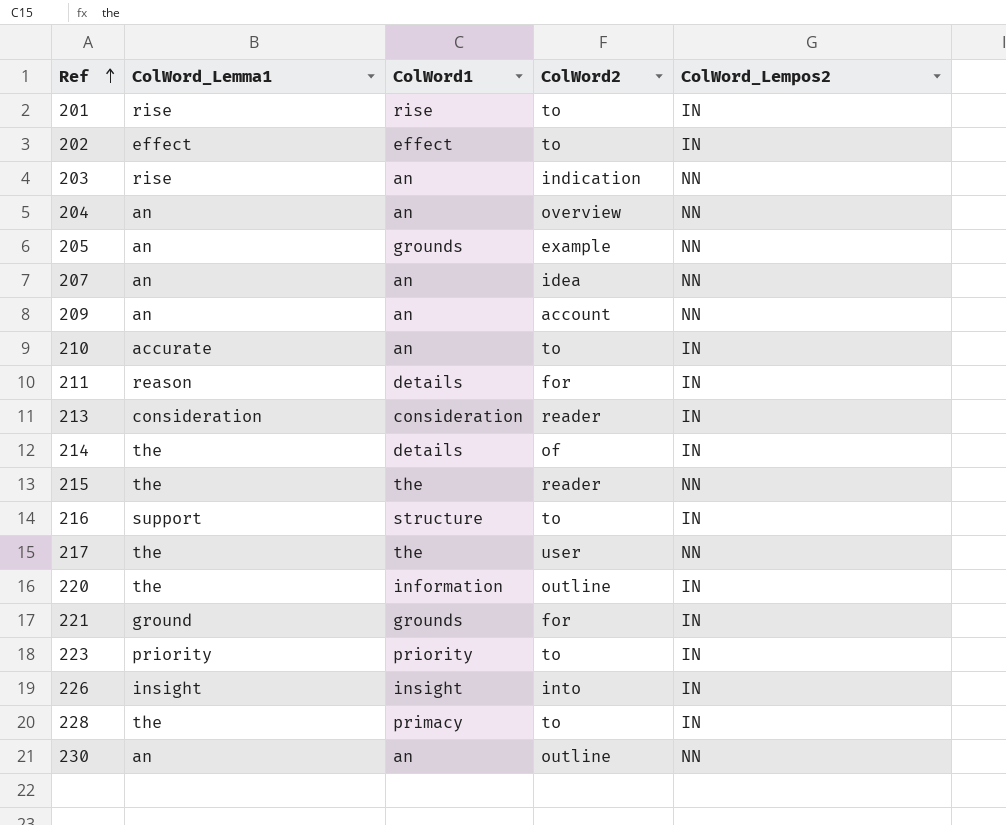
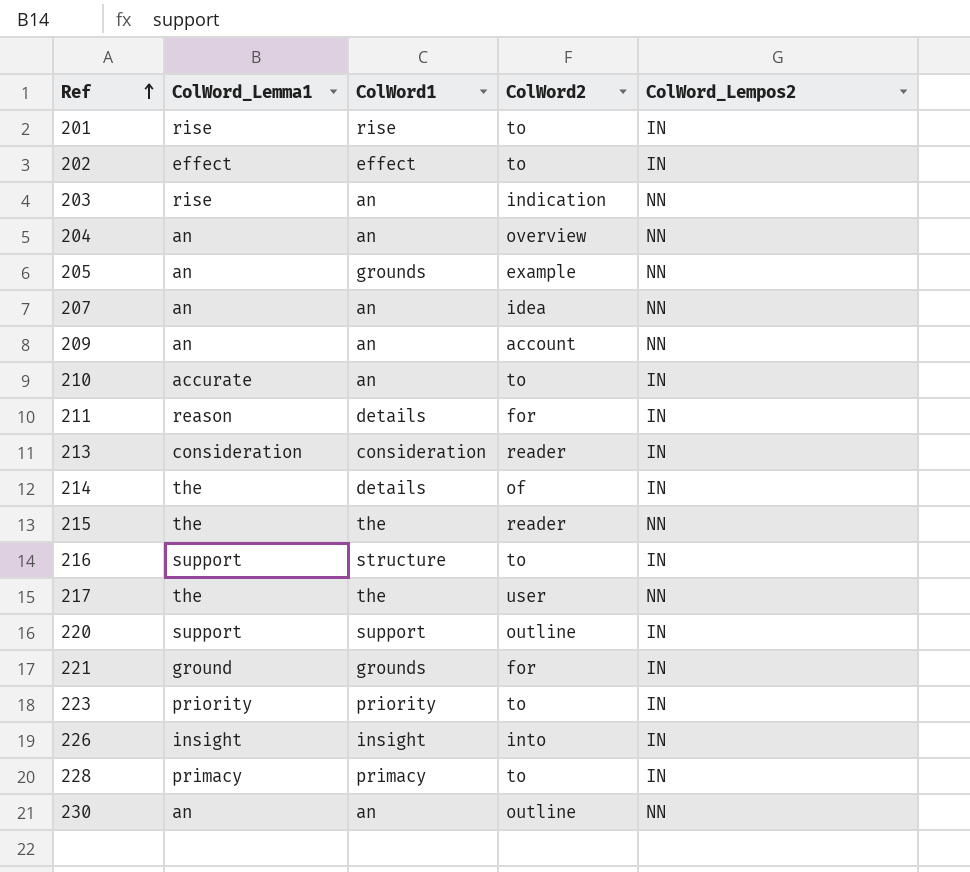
220 | ColWord_Lemma1: the -> support
220 | ColWord1: information -> support
228 | ColWord_Lemma1: the -> primacy

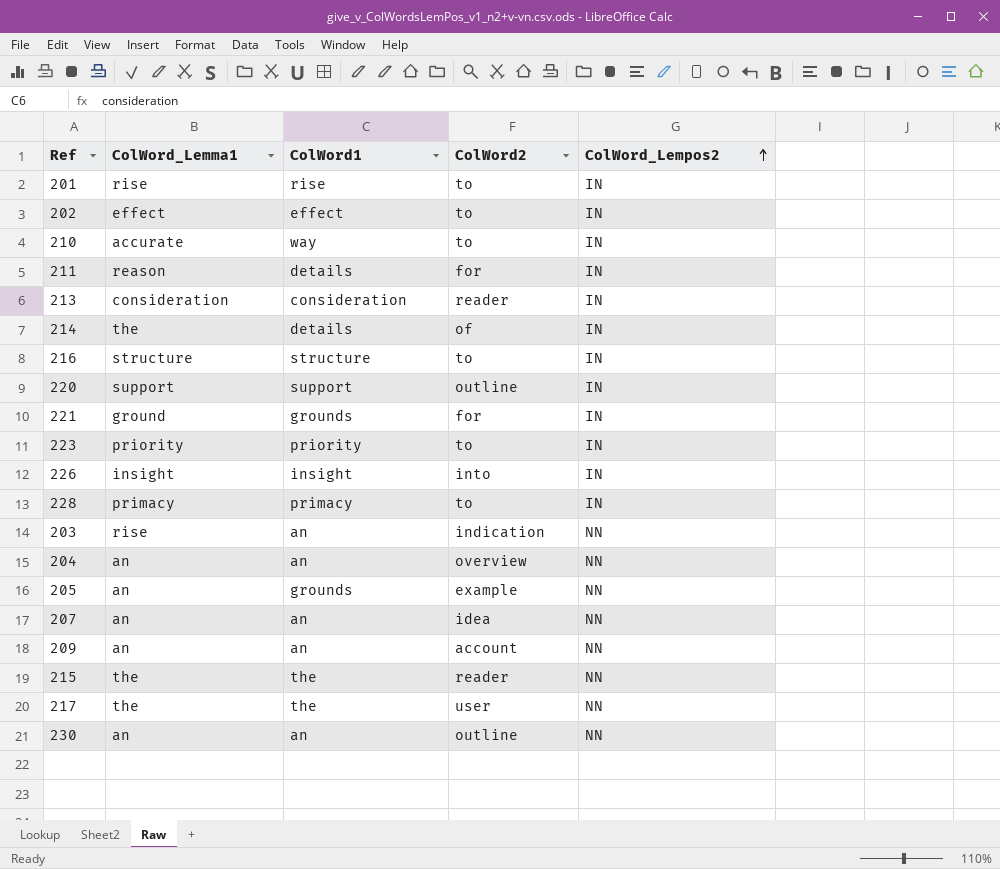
row order: Ref ascending -> ColWord_Lempos2 ascending
210 | ColWord1: an -> way
216 | ColWord_Lemma1: support -> structure

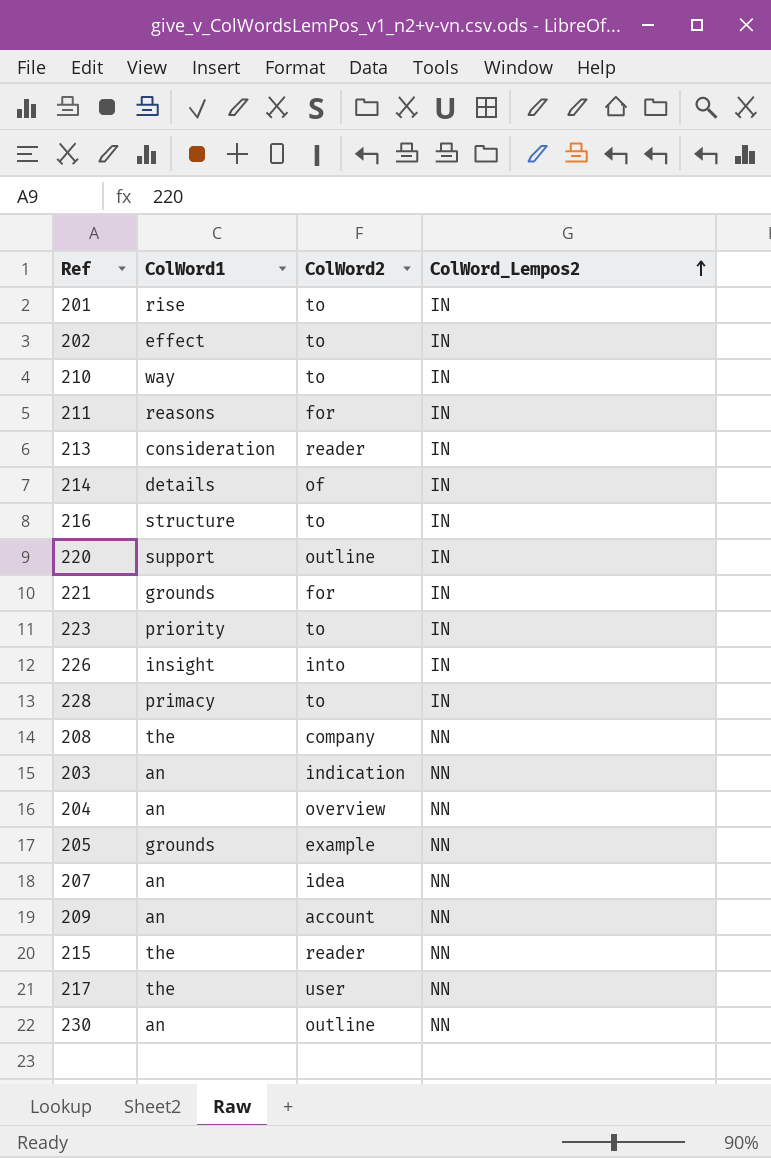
column ColWord_Lemma1 | position: 2 -> none
211 | ColWord1: details -> reasons
row 208: none -> the | company | NN

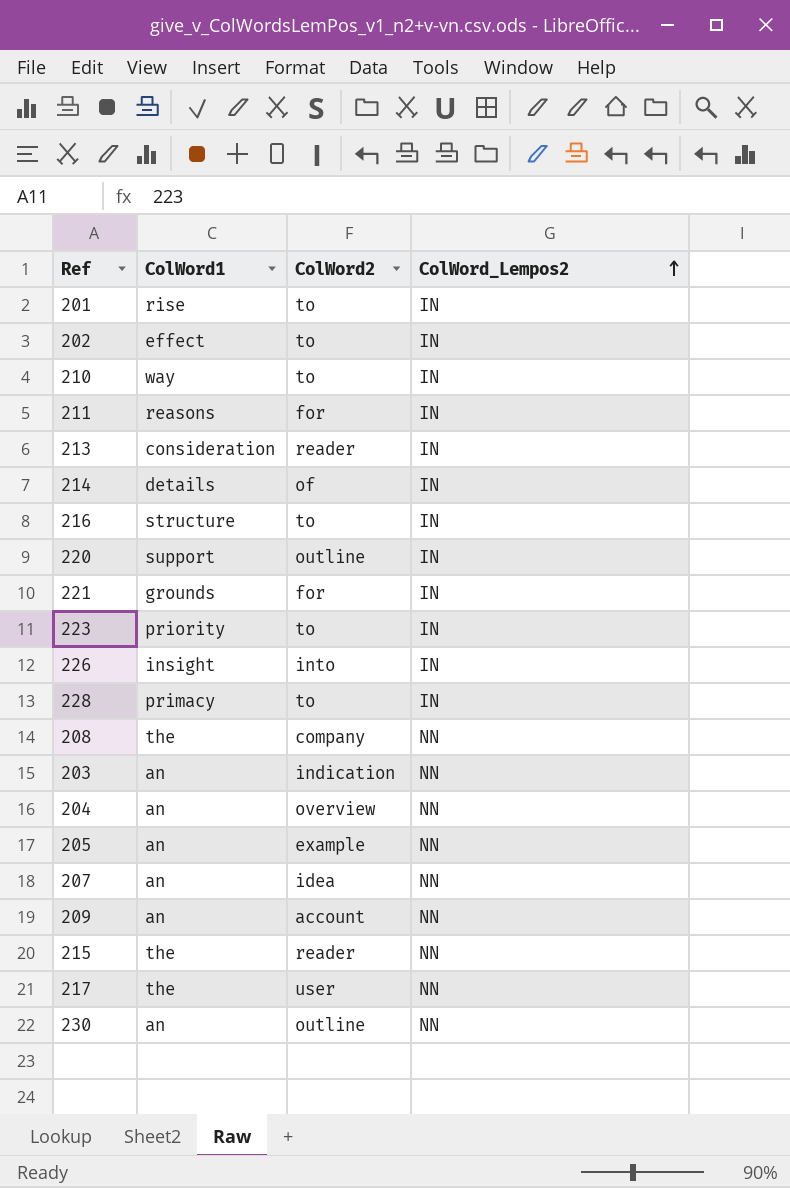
205 | ColWord1: grounds -> an

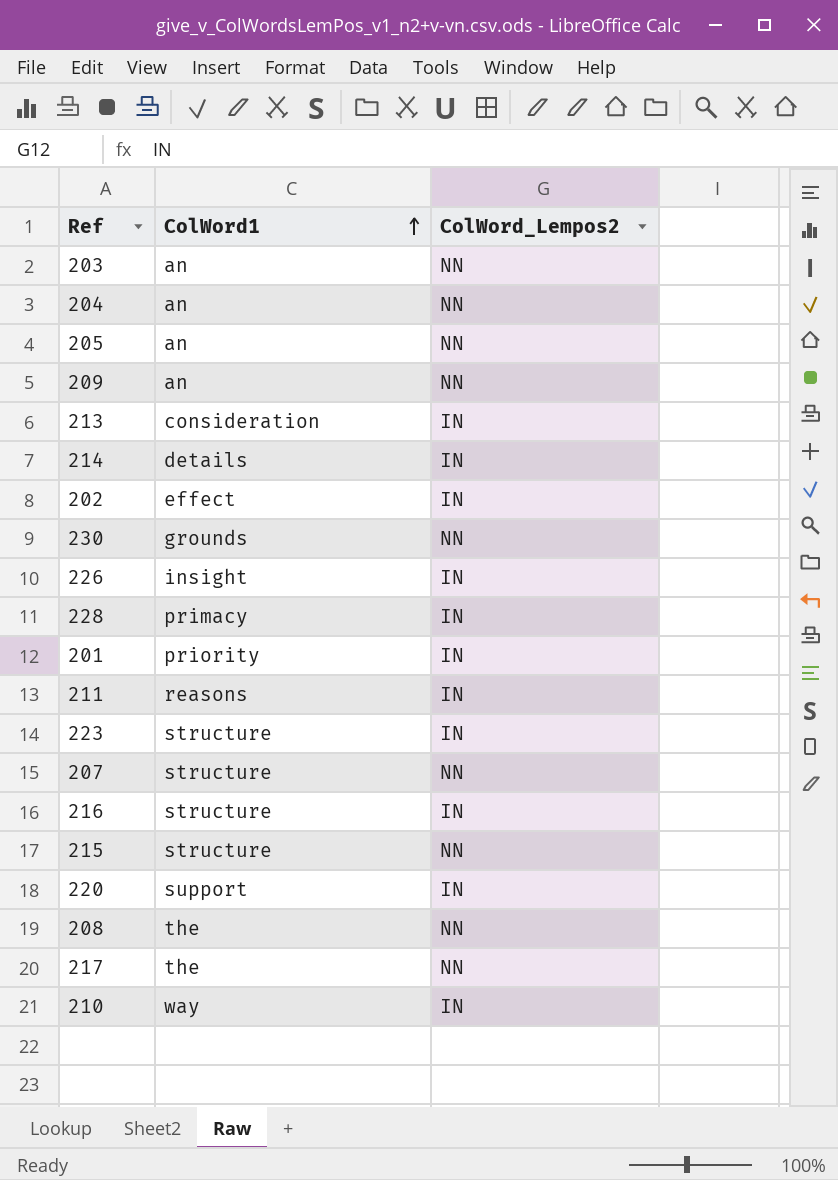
row order: ColWord_Lempos2 ascending -> ColWord1 ascending
column ColWord2 | position: 3 -> none
row 221: grounds | for | IN -> none
230 | ColWord1: an -> grounds
201 | ColWord1: rise -> priority
223 | ColWord1: priority -> structure
207 | ColWord1: an -> structure
215 | ColWord1: the -> structure

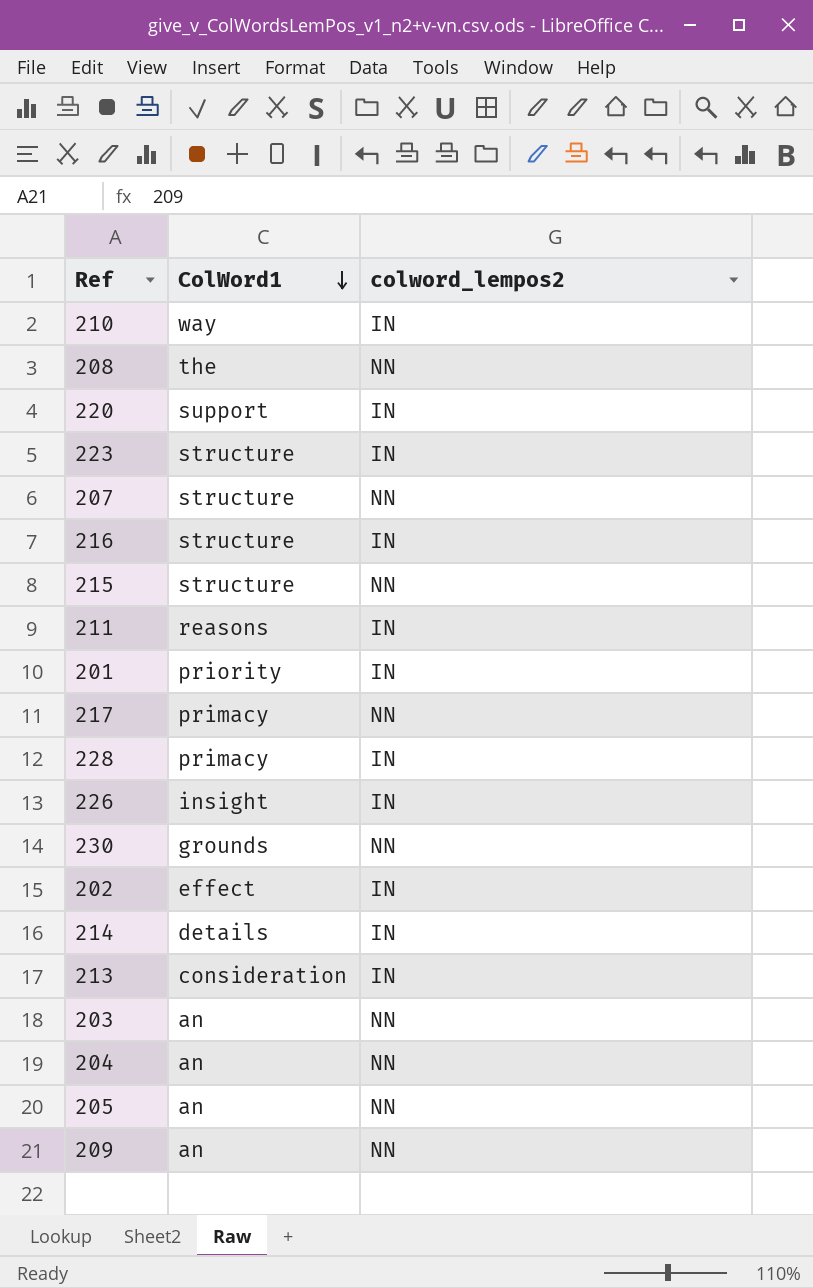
row order: ColWord1 ascending -> ColWord1 descending
column name: ColWord_Lempos2 -> colword_lempos2
217 | ColWord1: the -> primacy

